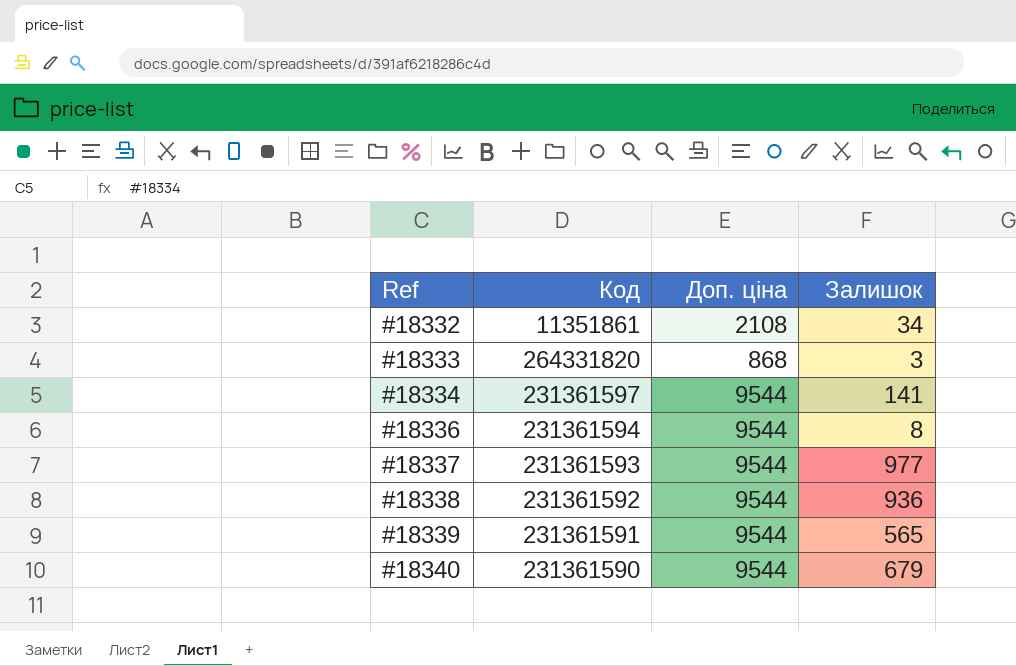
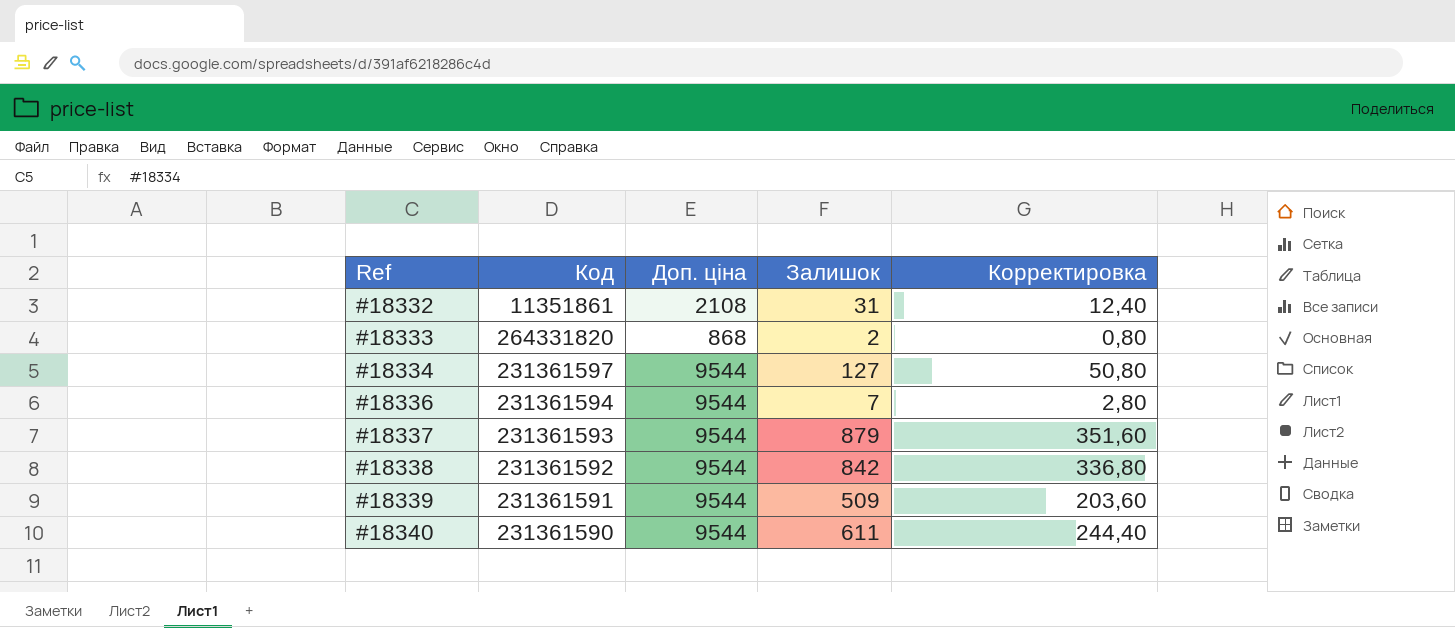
column Корректировка | formula: none -> [Залишок] * 0,4
#18332 | Залишок: 34 -> 31
#18333 | Залишок: 3 -> 2
#18334 | Залишок: 141 -> 127
#18336 | Залишок: 8 -> 7
#18337 | Залишок: 977 -> 879
#18338 | Залишок: 936 -> 842
#18339 | Залишок: 565 -> 509
#18340 | Залишок: 679 -> 611

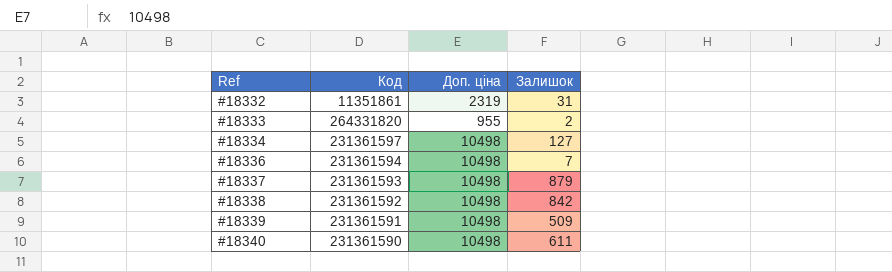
column Корректировка | formula: [Залишок] * 0,4 -> none
#18332 | Доп. ціна: 2108 -> 2319
#18333 | Доп. ціна: 868 -> 955
#18334 | Доп. ціна: 9544 -> 10498
#18336 | Доп. ціна: 9544 -> 10498
#18337 | Доп. ціна: 9544 -> 10498
#18338 | Доп. ціна: 9544 -> 10498
#18339 | Доп. ціна: 9544 -> 10498
#18340 | Доп. ціна: 9544 -> 10498

